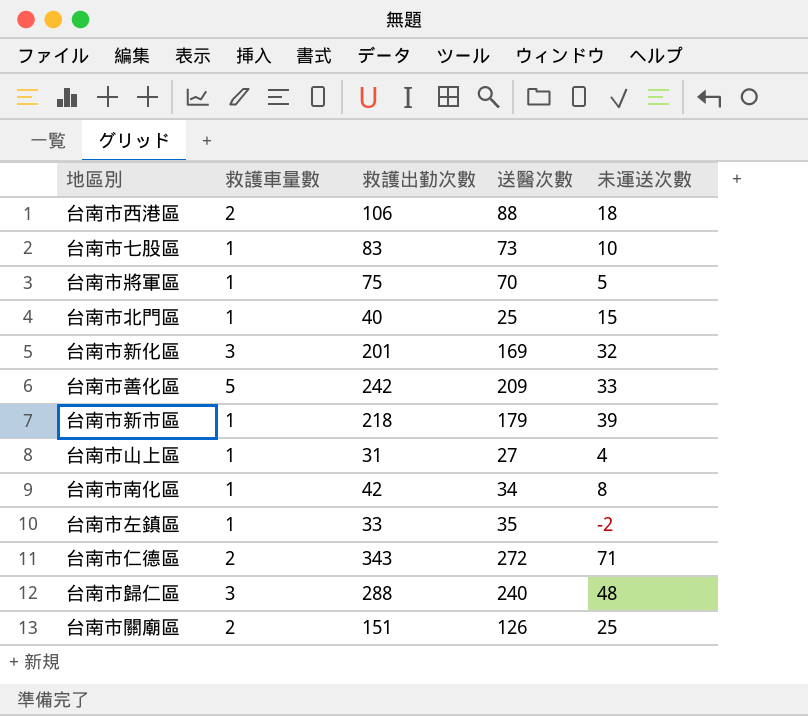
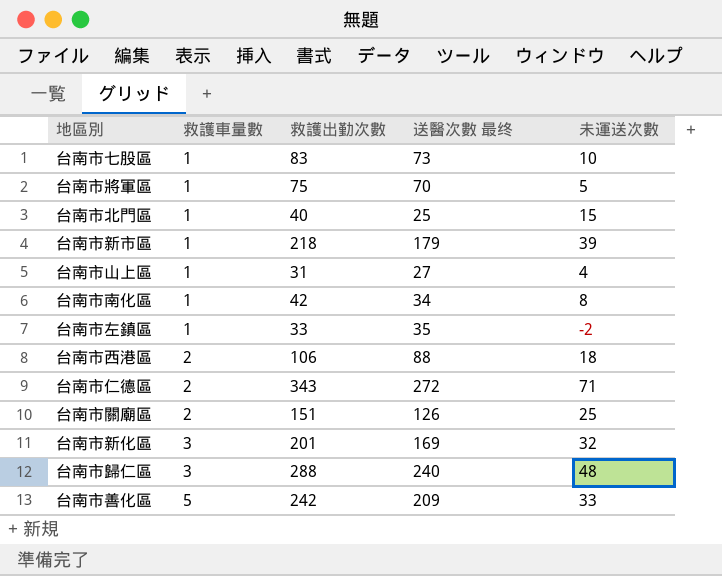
row order: none -> 救護車量數 ascending
column name: 送醫次數 -> 送醫次數 最终

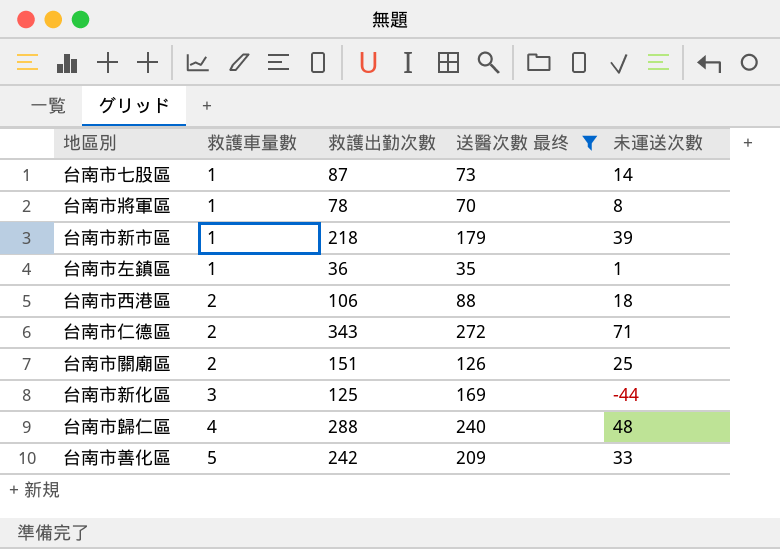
filter: none -> 送醫次數 最终 >= 35
台南市七股區 | 救護出勤次數: 83 -> 87
台南市七股區 | 未運送次數: 10 -> 14
台南市將軍區 | 救護出勤次數: 75 -> 78
台南市將軍區 | 未運送次數: 5 -> 8
台南市左鎮區 | 救護出勤次數: 33 -> 36
台南市左鎮區 | 未運送次數: -2 -> 1
台南市新化區 | 救護出勤次數: 201 -> 125
台南市新化區 | 未運送次數: 32 -> -44
台南市歸仁區 | 救護車量數: 3 -> 4

